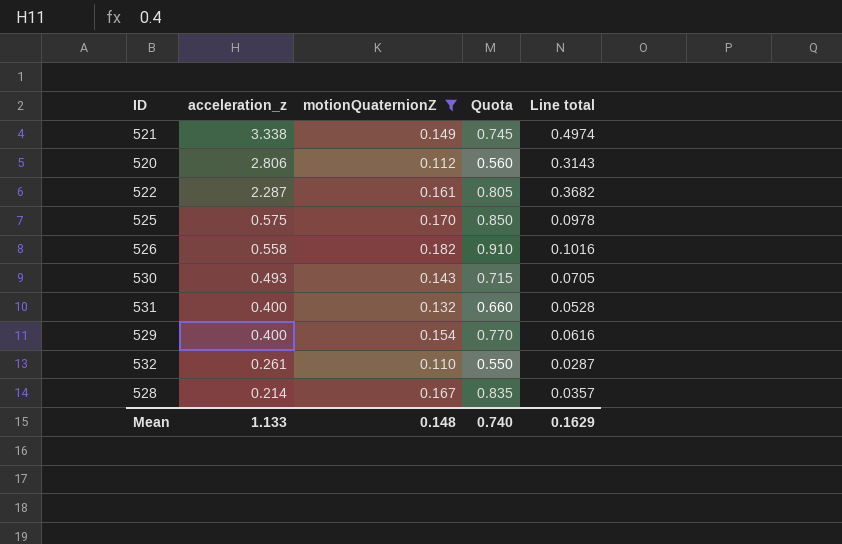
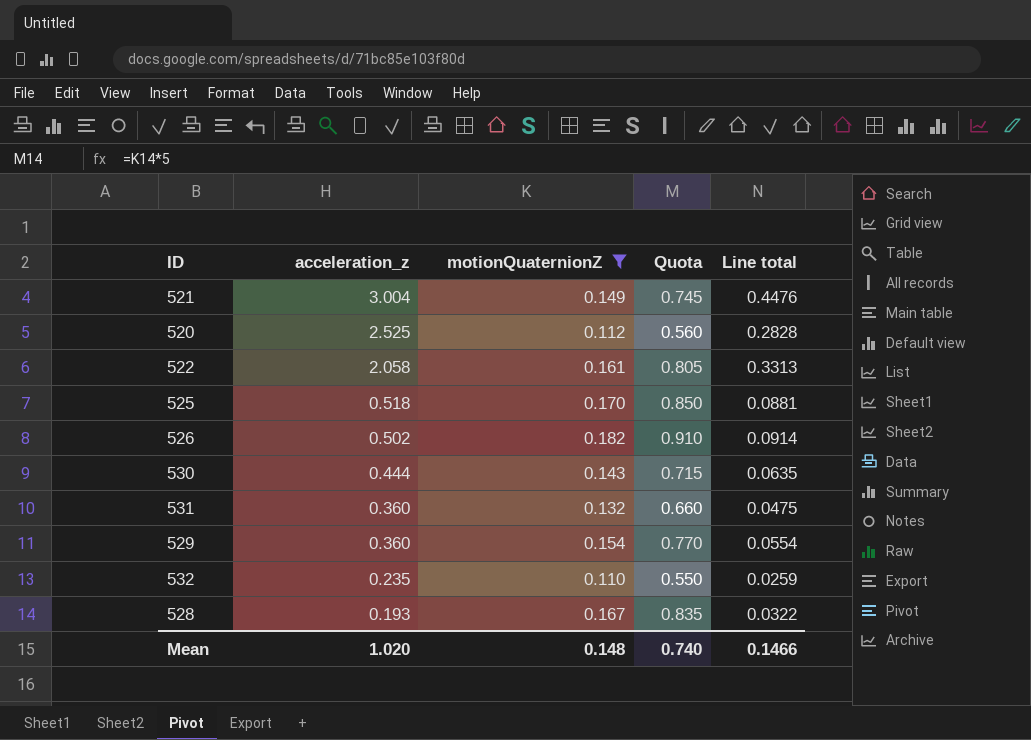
521 | acceleration_z: 3.338 -> 3.004
521 | Line total: 0.4974 -> 0.4476
520 | acceleration_z: 2.806 -> 2.525
520 | Line total: 0.3143 -> 0.2828
522 | acceleration_z: 2.287 -> 2.058
522 | Line total: 0.3682 -> 0.3313
525 | acceleration_z: 0.575 -> 0.518
525 | Line total: 0.0978 -> 0.0881
526 | acceleration_z: 0.558 -> 0.502
526 | Line total: 0.1016 -> 0.0914
530 | acceleration_z: 0.493 -> 0.444
530 | Line total: 0.0705 -> 0.0635
531 | acceleration_z: 0.400 -> 0.360
531 | Line total: 0.0528 -> 0.0475
529 | acceleration_z: 0.400 -> 0.360
529 | Line total: 0.0616 -> 0.0554
532 | acceleration_z: 0.261 -> 0.235
532 | Line total: 0.0287 -> 0.0259
528 | acceleration_z: 0.214 -> 0.193
528 | Line total: 0.0357 -> 0.0322
Mean | acceleration_z: 1.133 -> 1.020
Mean | Line total: 0.1629 -> 0.1466

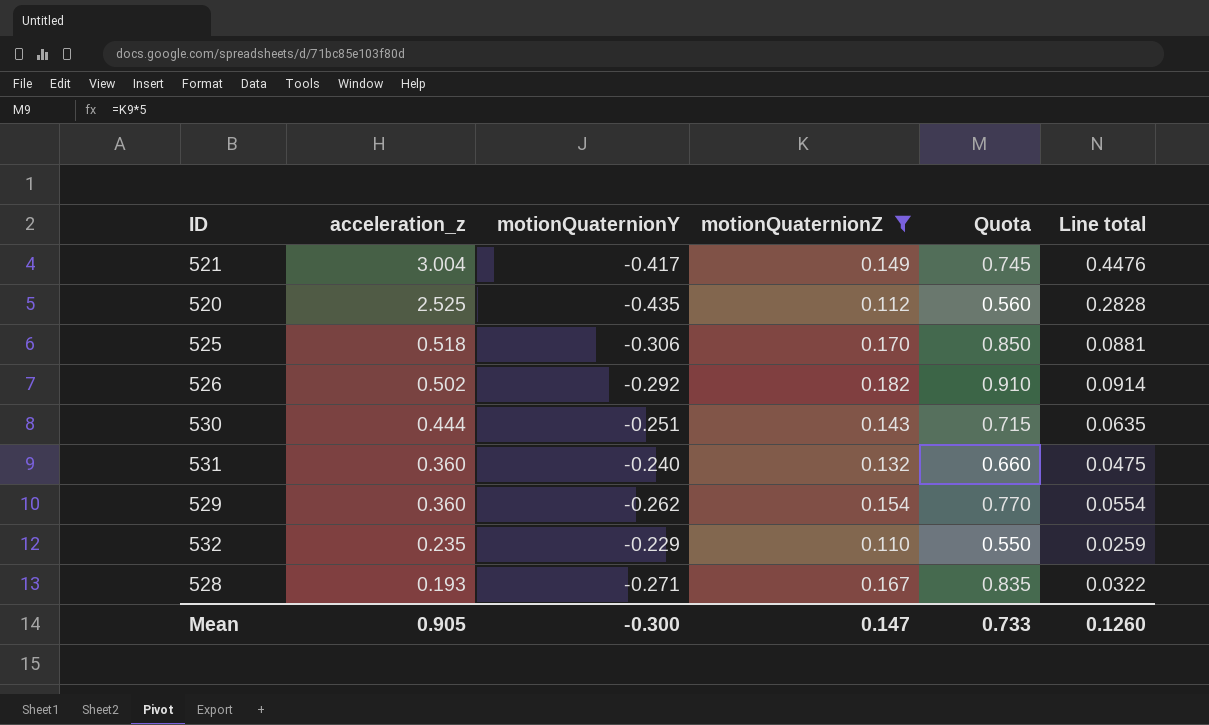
column motionQuaternionY | position: none -> 3
row 522: 2.058 | 0.161 | 0.805 | 0.3313 -> none
Mean | acceleration_z: 1.020 -> 0.905
Mean | motionQuaternionZ: 0.148 -> 0.147
Mean | Quota: 0.740 -> 0.733
Mean | Line total: 0.1466 -> 0.1260

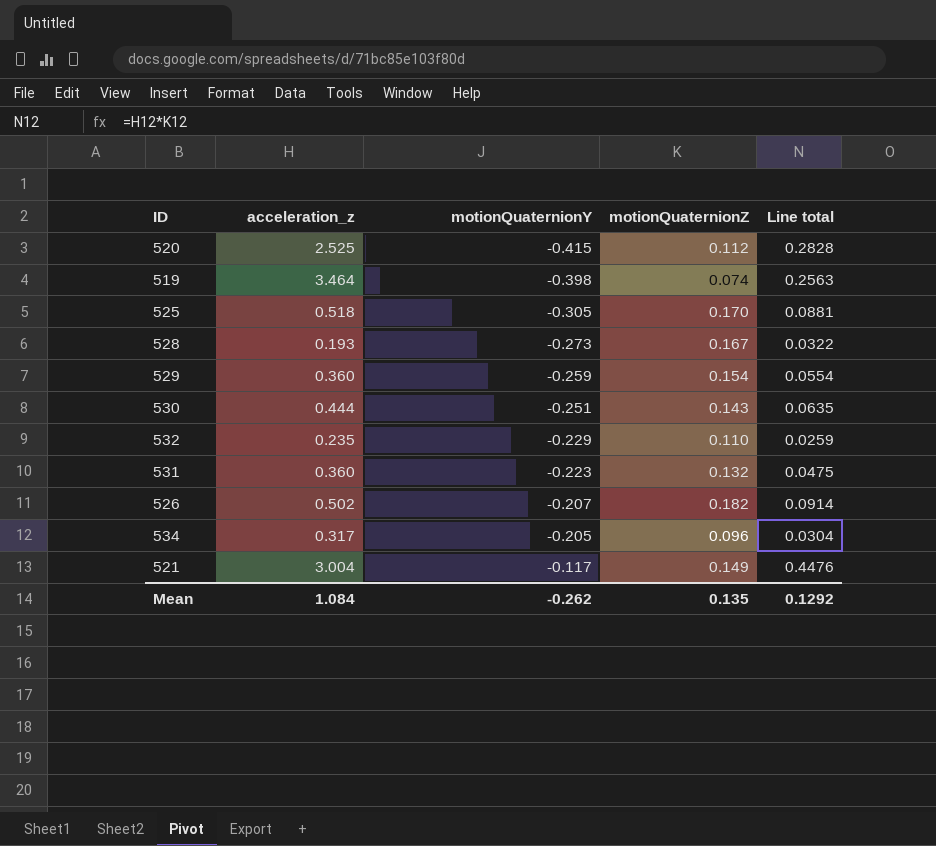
filter: motionQuaternionZ >= 0.110 -> none
row order: acceleration_z descending -> motionQuaternionY ascending
column Quota | formula: [motionQuaternionZ] * 5 -> none
520 | motionQuaternionY: -0.435 -> -0.415
525 | motionQuaternionY: -0.306 -> -0.305
528 | motionQuaternionY: -0.271 -> -0.273
529 | motionQuaternionY: -0.262 -> -0.259
531 | motionQuaternionY: -0.240 -> -0.223
526 | motionQuaternionY: -0.292 -> -0.207
521 | motionQuaternionY: -0.417 -> -0.117
Mean | acceleration_z: 0.905 -> 1.084
Mean | motionQuaternionY: -0.300 -> -0.262
Mean | motionQuaternionZ: 0.147 -> 0.135
Mean | Line total: 0.1260 -> 0.1292

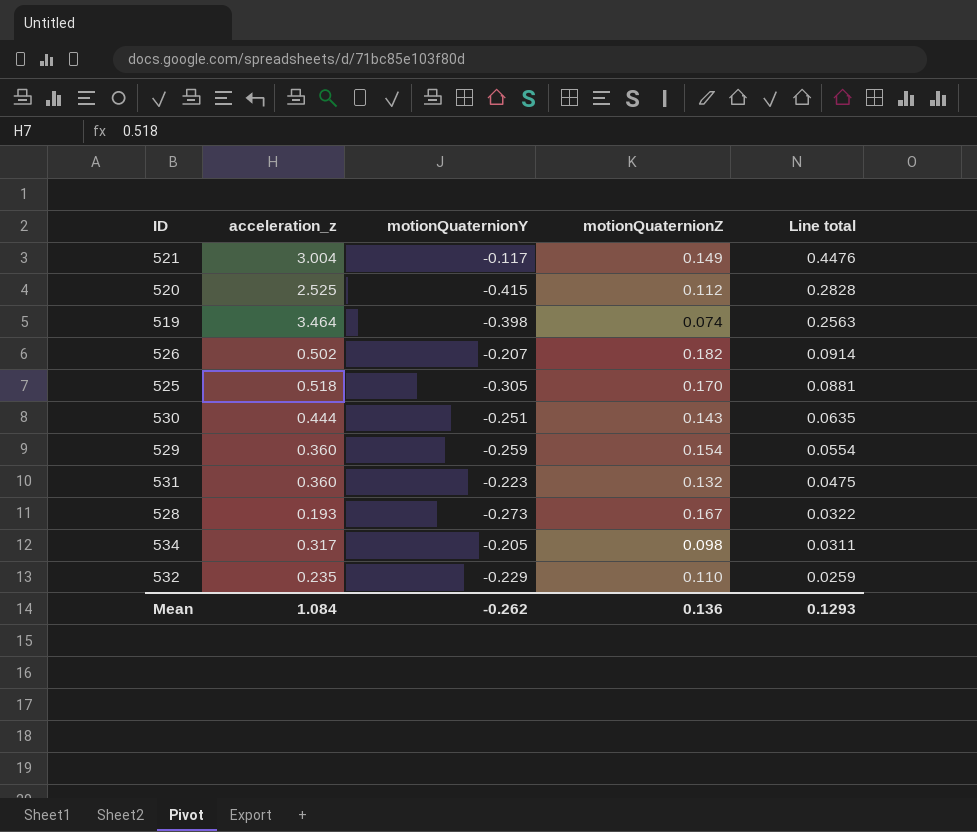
row order: motionQuaternionY ascending -> Line total descending
534 | motionQuaternionZ: 0.096 -> 0.098
534 | Line total: 0.0304 -> 0.0311
Mean | motionQuaternionZ: 0.135 -> 0.136
Mean | Line total: 0.1292 -> 0.1293

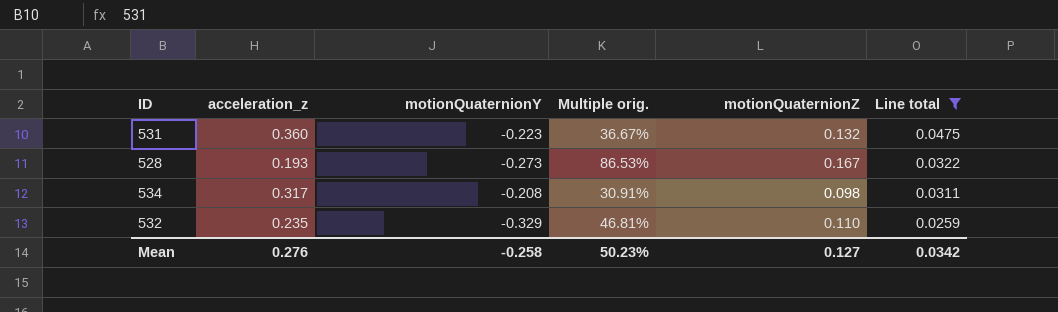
filter: none -> Line total <= 0.0475
column Multiple orig. | formula: none -> [motionQuaternionZ] / [acceleration_z]
534 | motionQuaternionY: -0.205 -> -0.208
532 | motionQuaternionY: -0.229 -> -0.329
Mean | acceleration_z: 1.084 -> 0.276
Mean | motionQuaternionY: -0.262 -> -0.258
Mean | motionQuaternionZ: 0.136 -> 0.127
Mean | Line total: 0.1293 -> 0.0342

